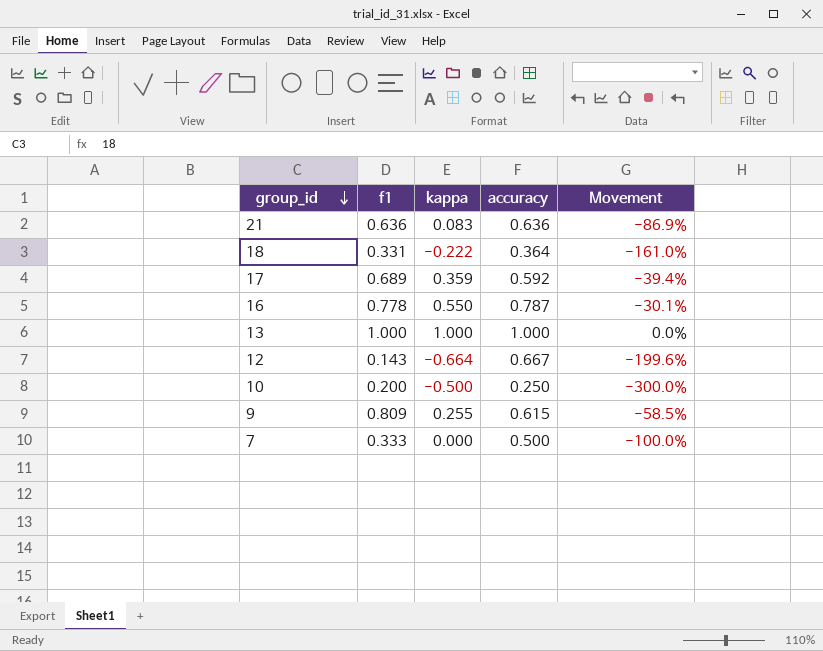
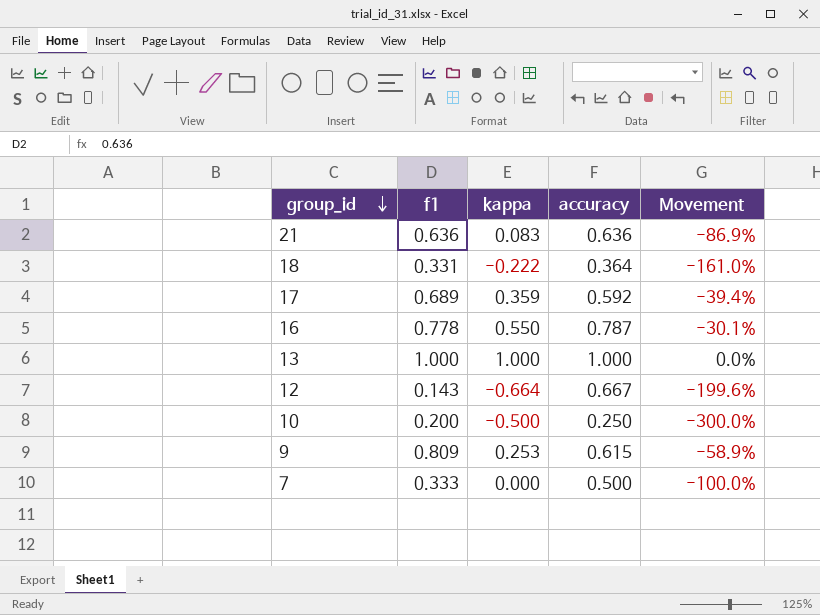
9 | kappa: 0.255 -> 0.253
9 | Movement: -58.5% -> -58.9%

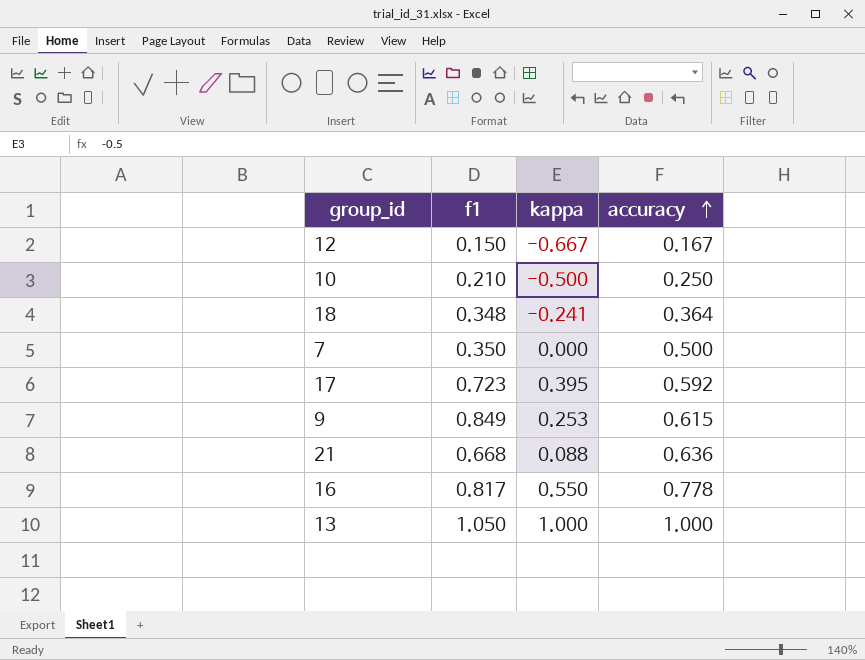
row order: group_id descending -> accuracy ascending
column Movement | formula: ([kappa] - [accuracy]) / [accuracy] -> none
12 | f1: 0.143 -> 0.150
12 | kappa: -0.664 -> -0.667
12 | accuracy: 0.667 -> 0.167
10 | f1: 0.200 -> 0.210
18 | f1: 0.331 -> 0.348
18 | kappa: -0.222 -> -0.241
7 | f1: 0.333 -> 0.350
17 | f1: 0.689 -> 0.723
17 | kappa: 0.359 -> 0.395
9 | f1: 0.809 -> 0.849
21 | f1: 0.636 -> 0.668
21 | kappa: 0.083 -> 0.088
16 | f1: 0.778 -> 0.817
16 | accuracy: 0.787 -> 0.778
13 | f1: 1.000 -> 1.050

